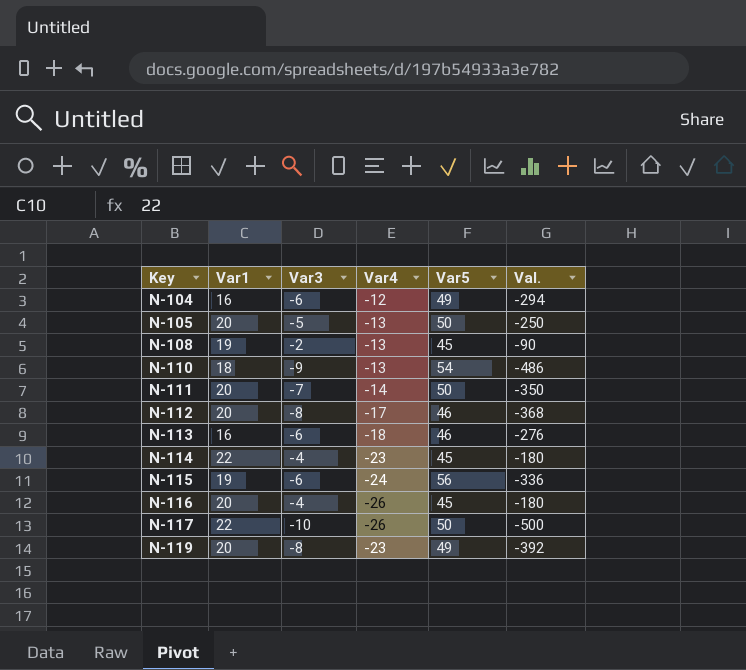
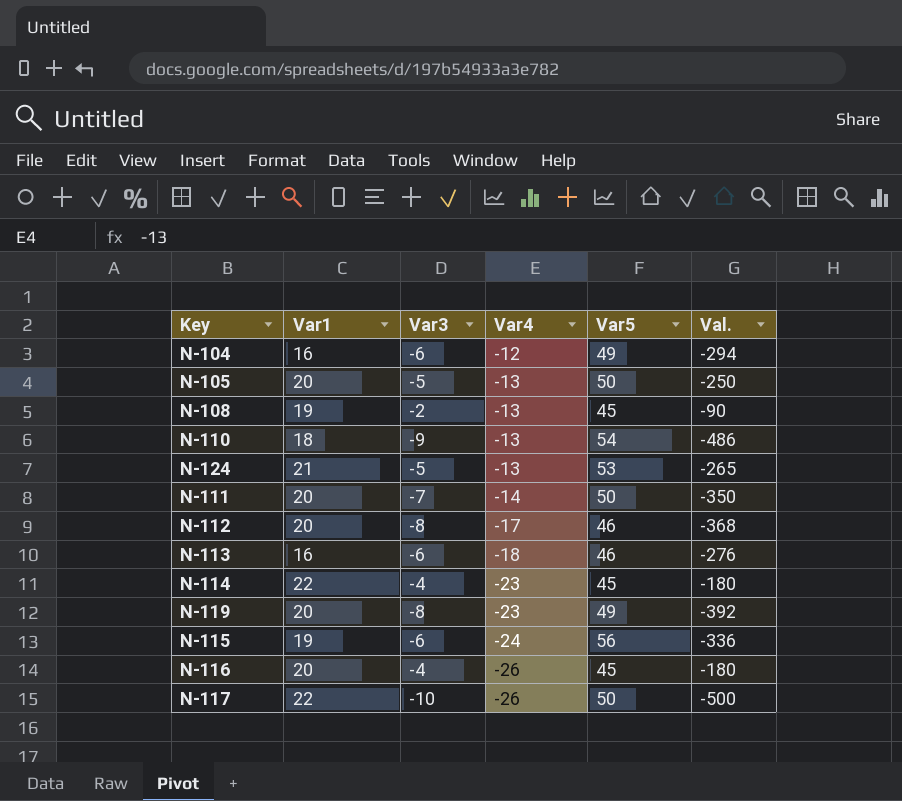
row order: Key ascending -> Var4 descending
row N-124: none -> 21 | -5 | -13 | 53 | -265

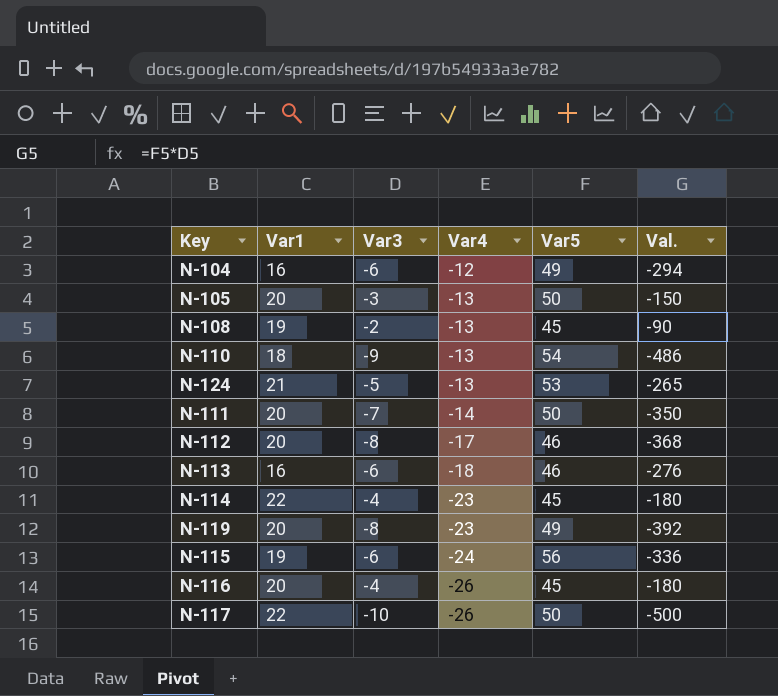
N-105 | Var3: -5 -> -3
N-105 | Val.: -250 -> -150

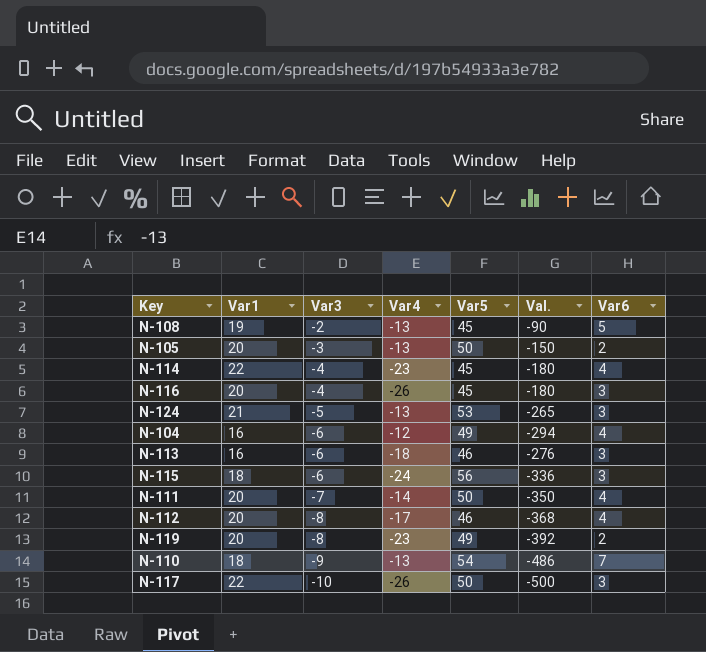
row order: Var4 descending -> Var3 descending
column Var6 | position: none -> 7
N-115 | Var1: 19 -> 18

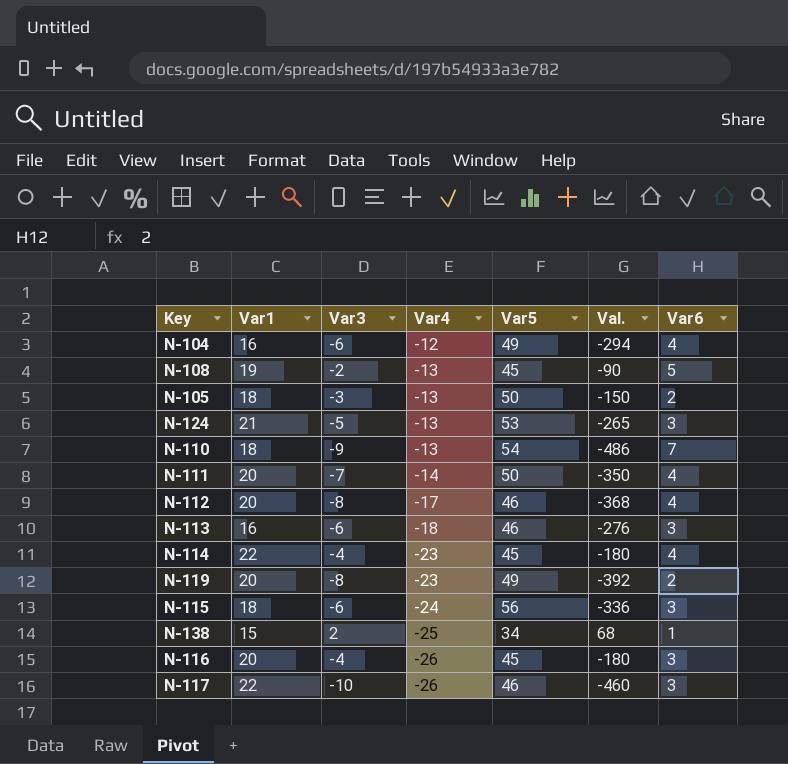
row order: Var3 descending -> Var4 descending
N-105 | Var1: 20 -> 18
row N-138: none -> 15 | 2 | -25 | 34 | 68 | 1
N-117 | Var5: 50 -> 46
N-117 | Val.: -500 -> -460

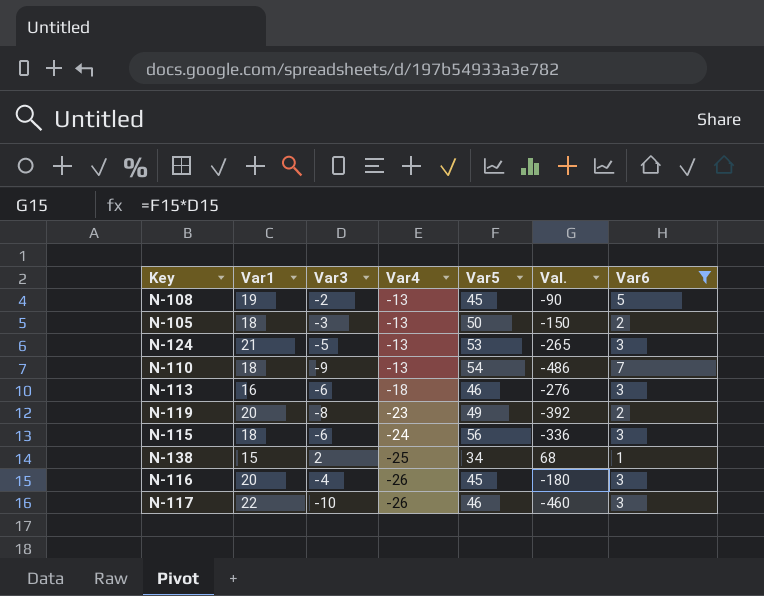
filter: none -> Var6 != 4

